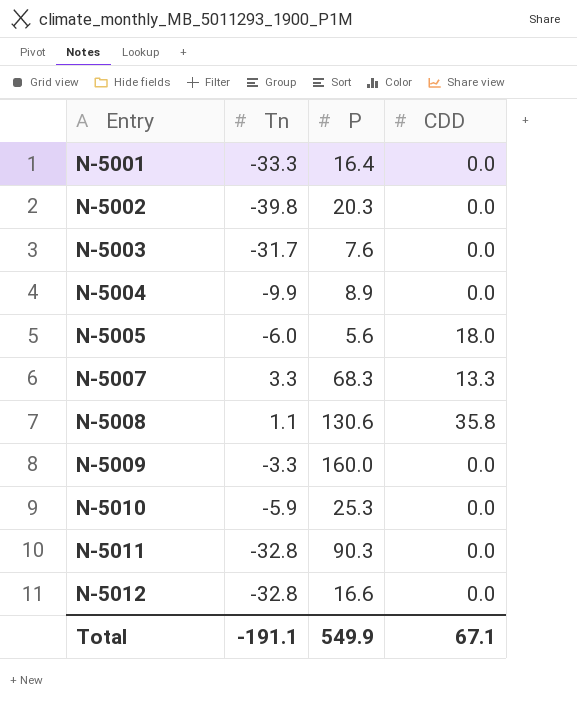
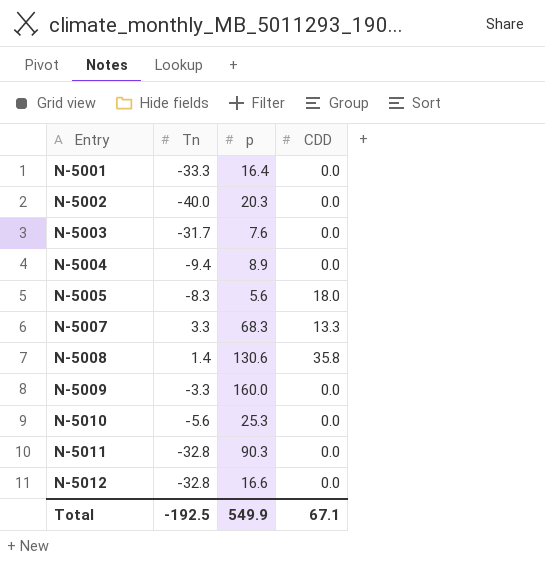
column name: P -> p
N-5002 | Tn: -39.8 -> -40.0
N-5004 | Tn: -9.9 -> -9.4
N-5005 | Tn: -6.0 -> -8.3
N-5008 | Tn: 1.1 -> 1.4
N-5010 | Tn: -5.9 -> -5.6
Total | Tn: -191.1 -> -192.5

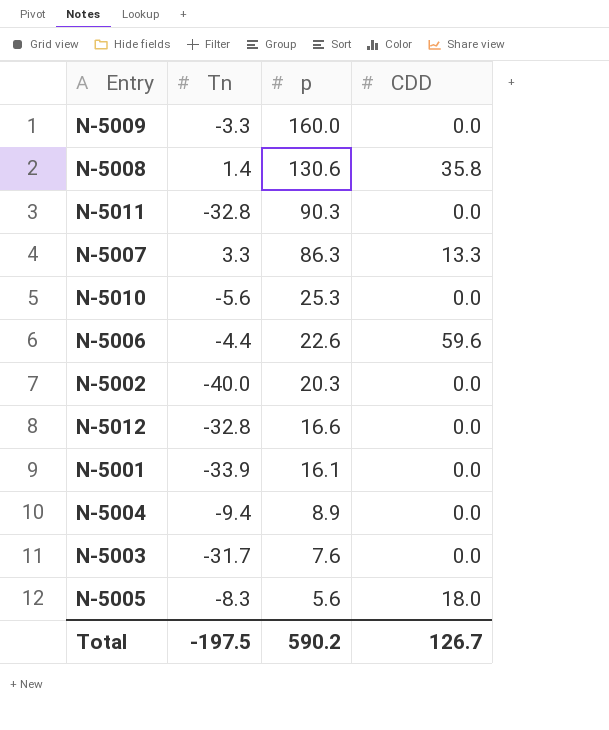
row order: Entry ascending -> p descending
N-5007 | p: 68.3 -> 86.3
row N-5006: none -> -4.4 | 22.6 | 59.6
N-5001 | Tn: -33.3 -> -33.9
N-5001 | p: 16.4 -> 16.1
Total | Tn: -192.5 -> -197.5
Total | p: 549.9 -> 590.2
Total | CDD: 67.1 -> 126.7

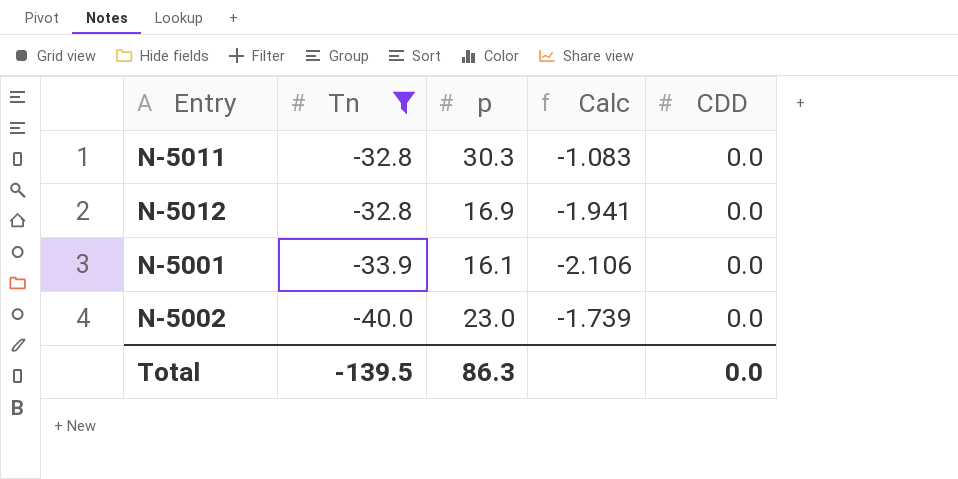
filter: none -> Tn <= -32.8
row order: p descending -> Tn descending
column Calc | formula: none -> [Tn] / [p]
N-5011 | p: 90.3 -> 30.3
N-5012 | p: 16.6 -> 16.9
N-5002 | p: 20.3 -> 23.0
Total | Tn: -197.5 -> -139.5
Total | p: 590.2 -> 86.3
Total | CDD: 126.7 -> 0.0

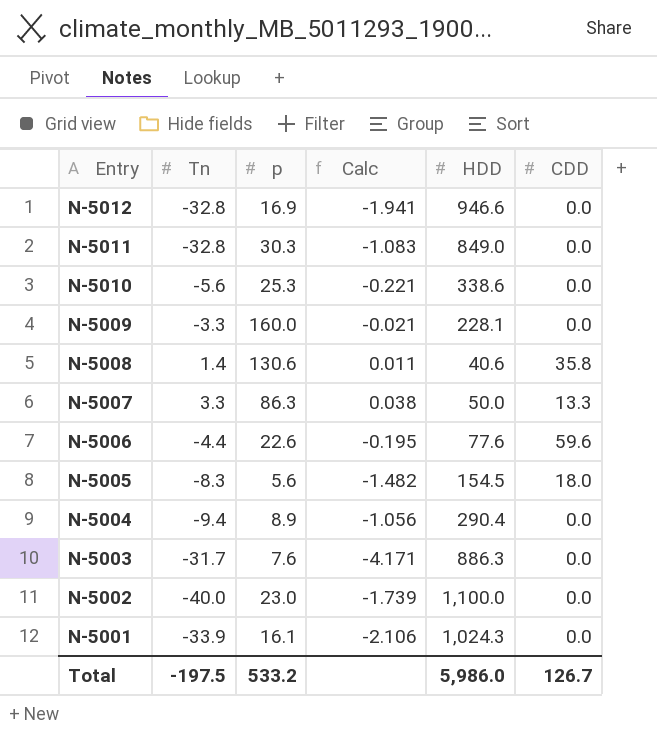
filter: Tn <= -32.8 -> none
row order: Tn descending -> Entry descending
column HDD | position: none -> 5
Total | Tn: -139.5 -> -197.5
Total | p: 86.3 -> 533.2
Total | CDD: 0.0 -> 126.7

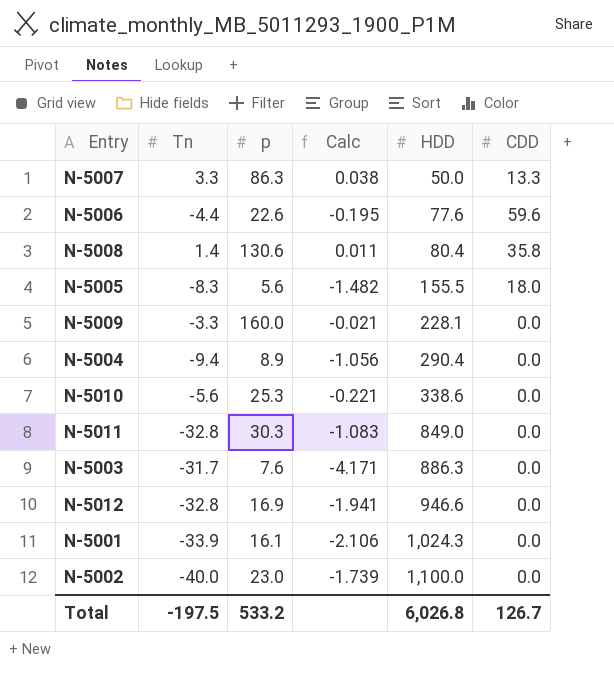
row order: Entry descending -> HDD ascending
N-5008 | HDD: 40.6 -> 80.4
N-5005 | HDD: 154.5 -> 155.5
Total | HDD: 5,986.0 -> 6,026.8

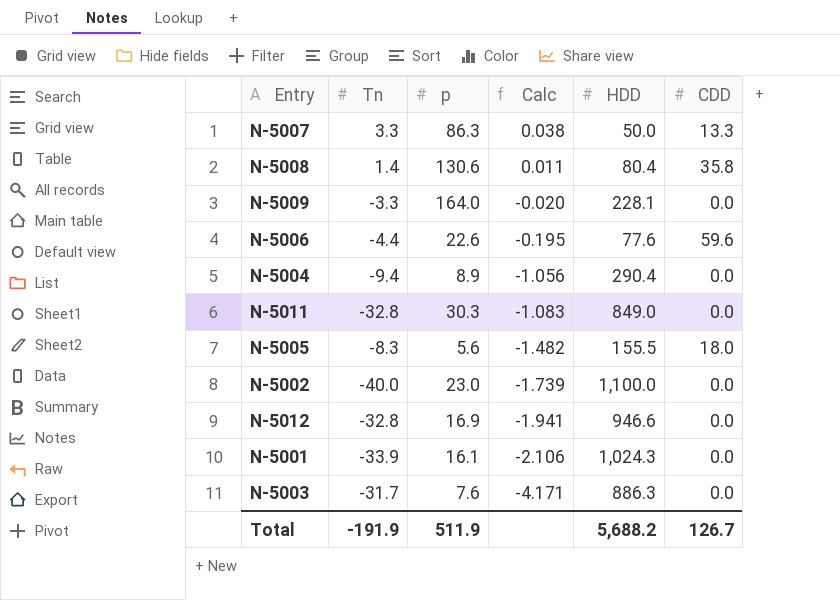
row order: HDD ascending -> Calc descending
row N-5010: -5.6 | 25.3 | -0.221 | 338.6 | 0.0 -> none
N-5009 | p: 160.0 -> 164.0
N-5009 | Calc: -0.021 -> -0.020
Total | Tn: -197.5 -> -191.9
Total | p: 533.2 -> 511.9
Total | HDD: 6,026.8 -> 5,688.2

